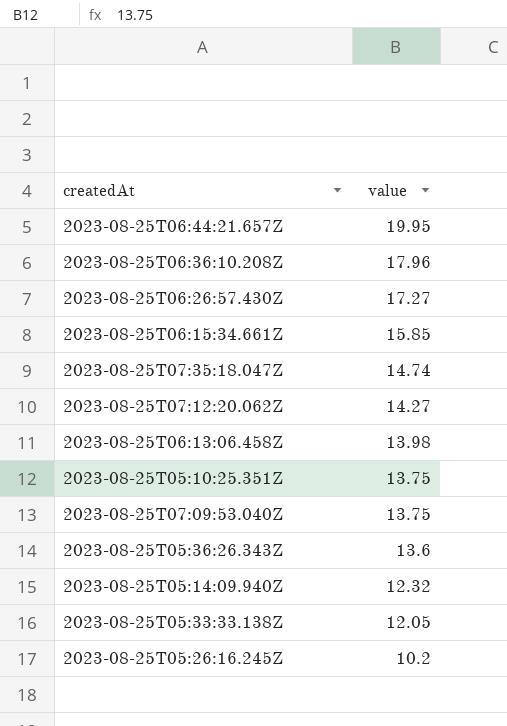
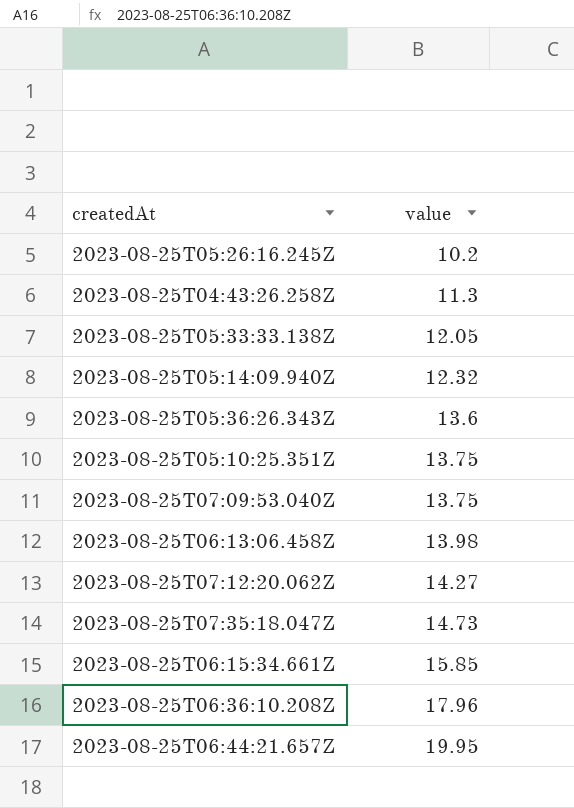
row order: value descending -> value ascending
row 2023-08-25T06:26:57.430Z: 17.27 -> none
row 2023-08-25T04:43:26.258Z: none -> 11.3
2023-08-25T07:35:18.047Z | value: 14.74 -> 14.73

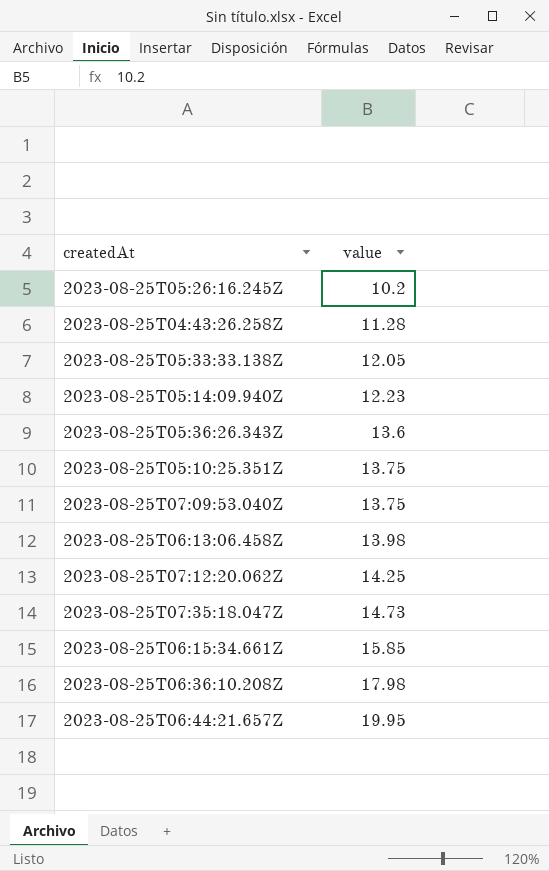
2023-08-25T04:43:26.258Z | value: 11.3 -> 11.28
2023-08-25T05:14:09.940Z | value: 12.32 -> 12.23
2023-08-25T07:12:20.062Z | value: 14.27 -> 14.25
2023-08-25T06:36:10.208Z | value: 17.96 -> 17.98

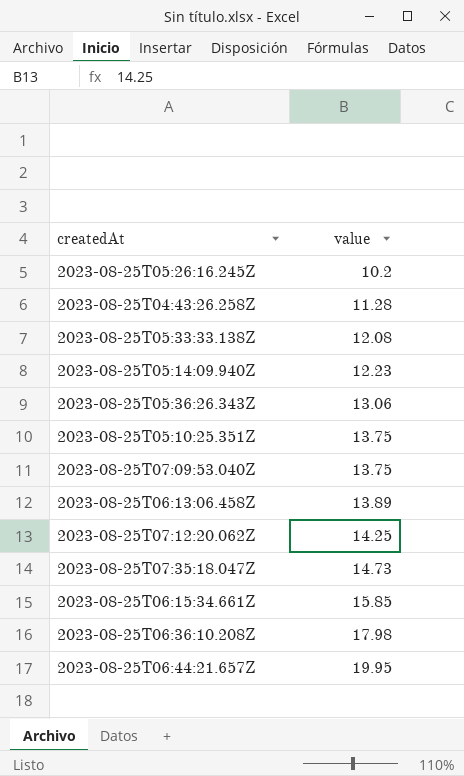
2023-08-25T05:33:33.138Z | value: 12.05 -> 12.08
2023-08-25T05:36:26.343Z | value: 13.6 -> 13.06
2023-08-25T06:13:06.458Z | value: 13.98 -> 13.89

